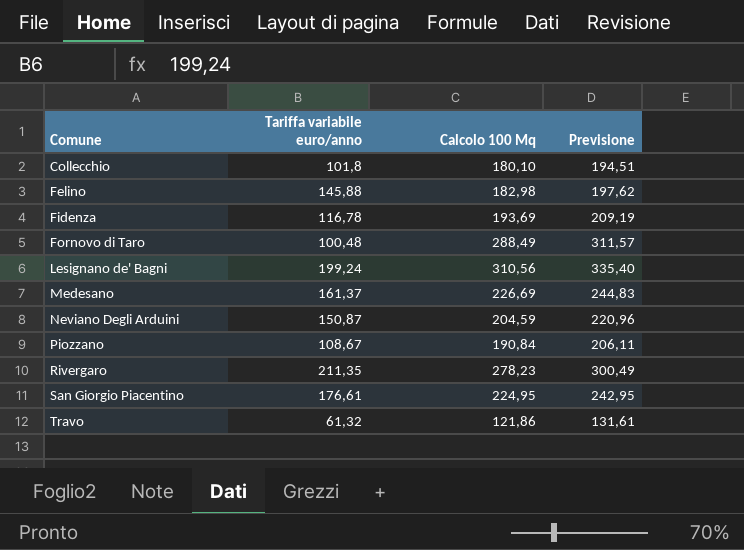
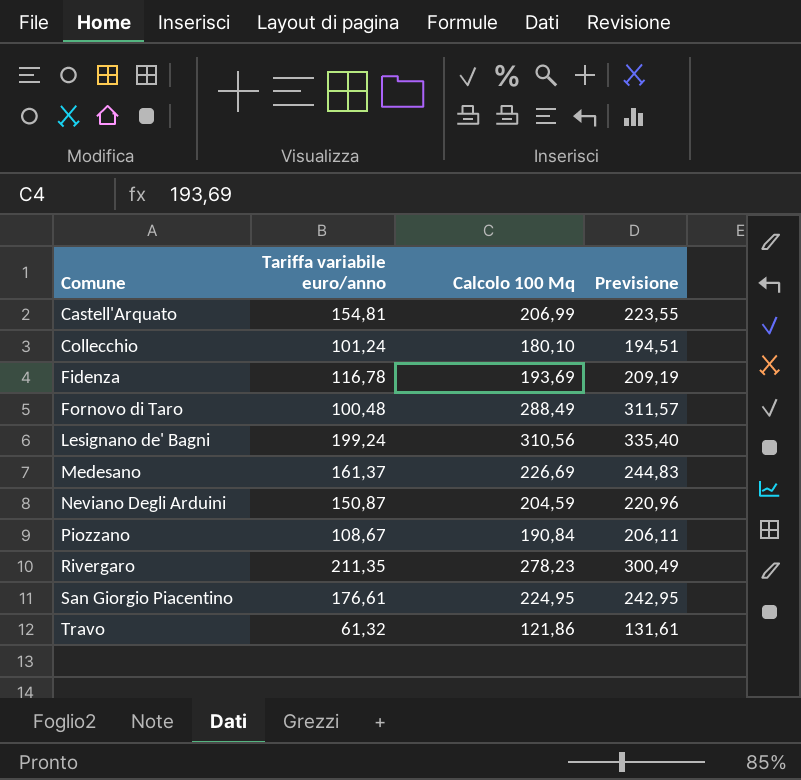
row Felino: 145,88 | 182,98 | 197,62 -> none
row Castell'Arquato: none -> 154,81 | 206,99 | 223,55
Collecchio | Tariffa variabile euro/anno: 101,8 -> 101,24

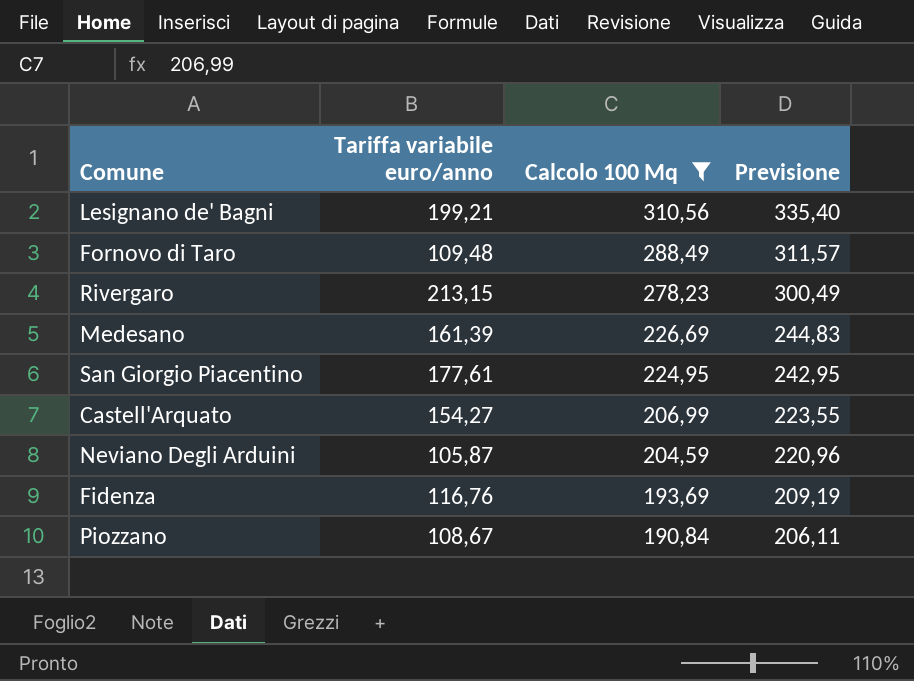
filter: none -> Calcolo 100 Mq >= 190,84
row order: Comune ascending -> Calcolo 100 Mq descending
Lesignano de' Bagni | Tariffa variabile euro/anno: 199,24 -> 199,21
Fornovo di Taro | Tariffa variabile euro/anno: 100,48 -> 109,48
Rivergaro | Tariffa variabile euro/anno: 211,35 -> 213,15
Medesano | Tariffa variabile euro/anno: 161,37 -> 161,39
San Giorgio Piacentino | Tariffa variabile euro/anno: 176,61 -> 177,61
Castell'Arquato | Tariffa variabile euro/anno: 154,81 -> 154,27
Neviano Degli Arduini | Tariffa variabile euro/anno: 150,87 -> 105,87
Fidenza | Tariffa variabile euro/anno: 116,78 -> 116,76

